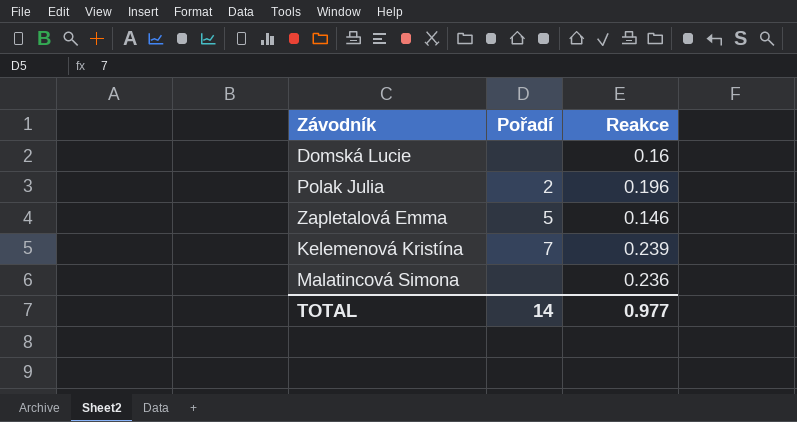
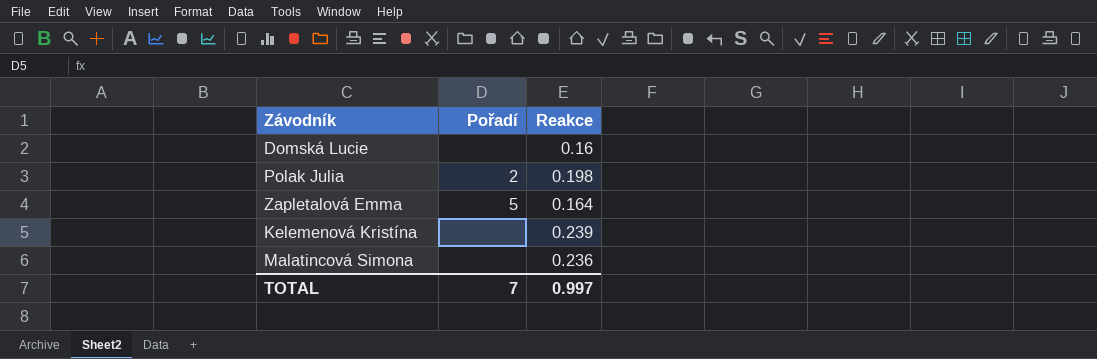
Polak Julia | Reakce: 0.196 -> 0.198
Zapletalová Emma | Reakce: 0.146 -> 0.164
Kelemenová Kristína | Pořadí: 7 -> none
TOTAL | Pořadí: 14 -> 7
TOTAL | Reakce: 0.977 -> 0.997

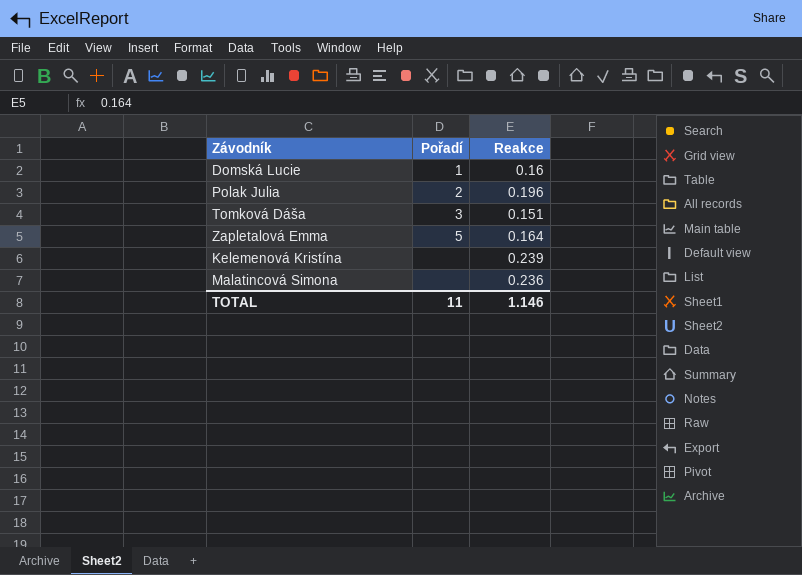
Domská Lucie | Pořadí: none -> 1
Polak Julia | Reakce: 0.198 -> 0.196
row Tomková Dáša: none -> 3 | 0.151
TOTAL | Pořadí: 7 -> 11
TOTAL | Reakce: 0.997 -> 1.146

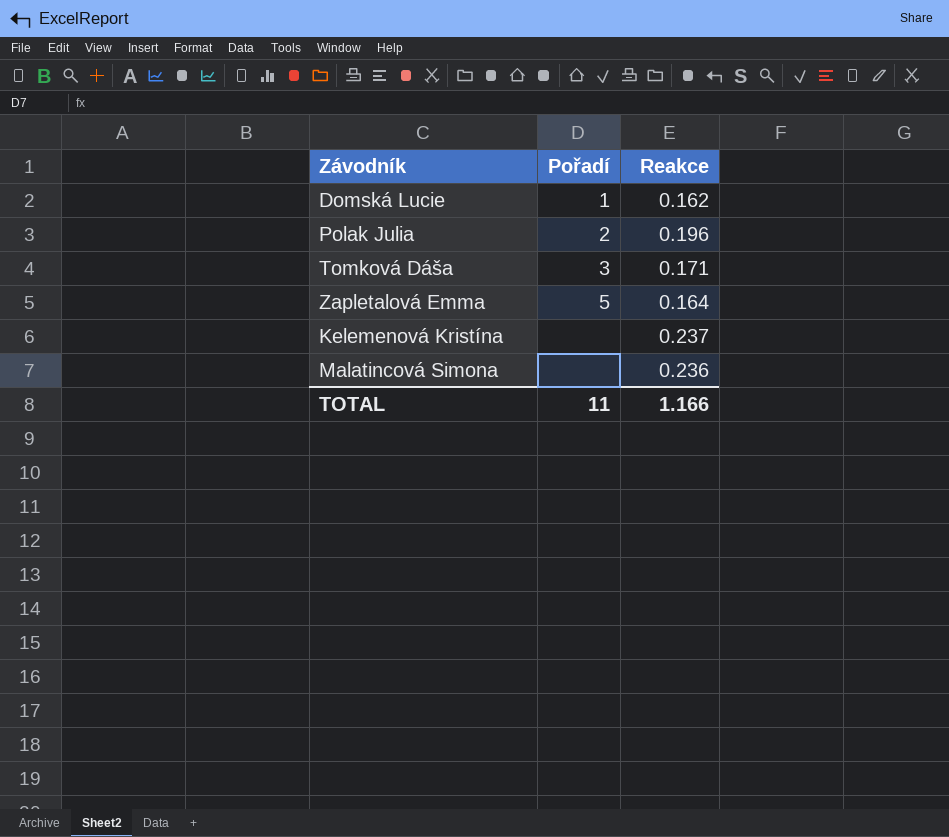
Domská Lucie | Reakce: 0.16 -> 0.162
Tomková Dáša | Reakce: 0.151 -> 0.171
Kelemenová Kristína | Reakce: 0.239 -> 0.237
TOTAL | Reakce: 1.146 -> 1.166

